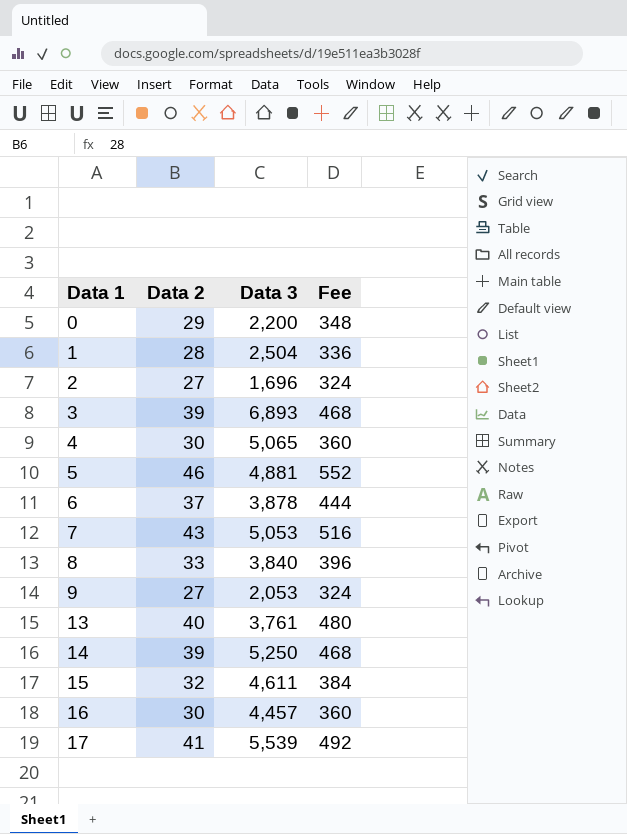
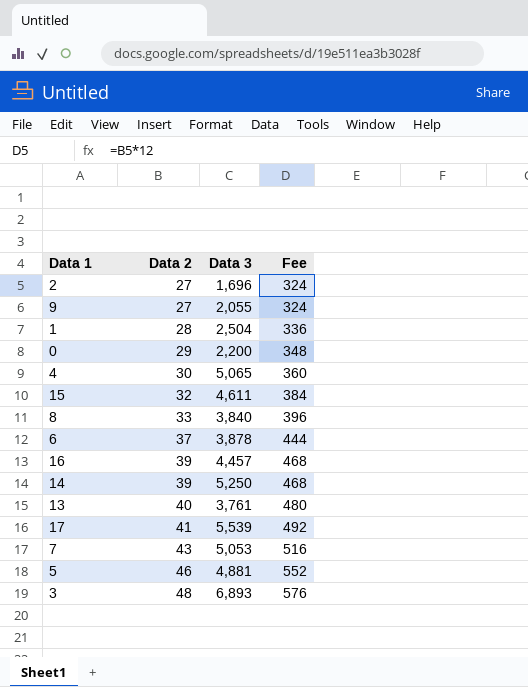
row order: Data 1 ascending -> Data 2 ascending
9 | Data 3: 2,053 -> 2,055
16 | Data 2: 30 -> 39
16 | Fee: 360 -> 468
3 | Data 2: 39 -> 48
3 | Fee: 468 -> 576

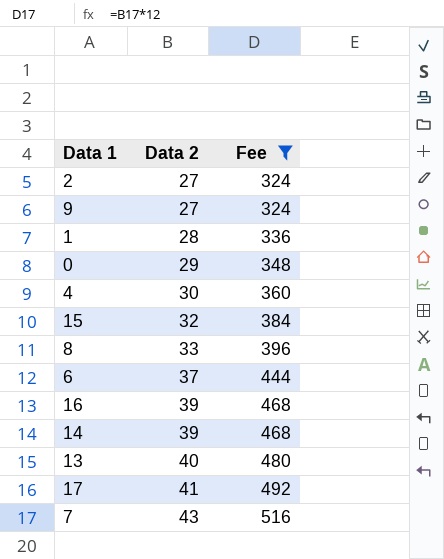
filter: none -> Fee <= 516
column Data 3 | position: 3 -> none

